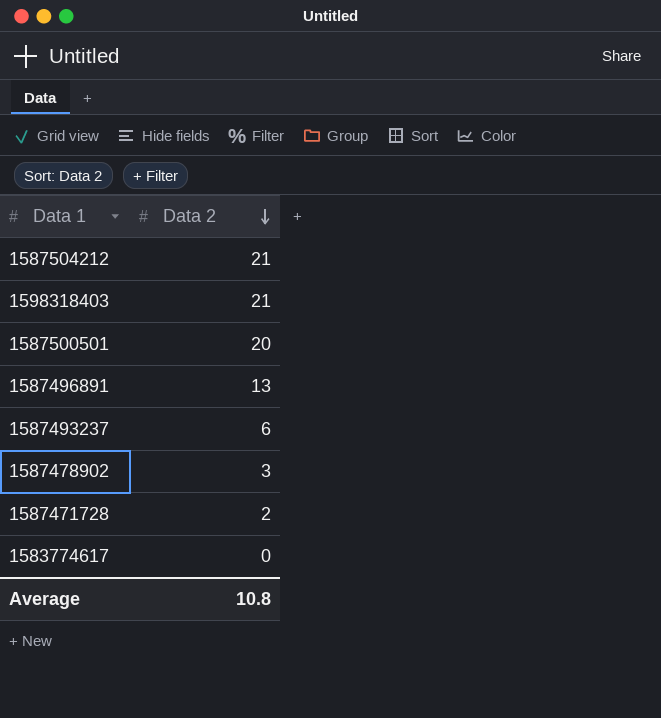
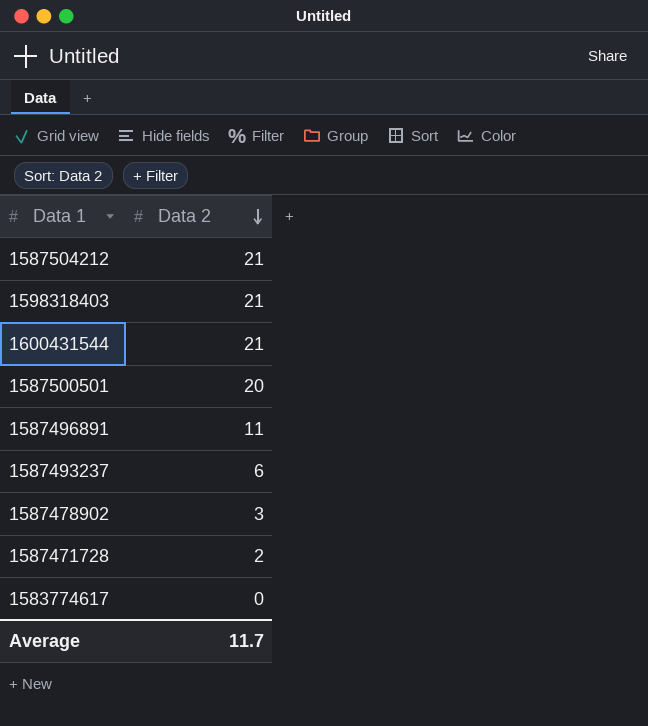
row 1600431544: none -> 21
1587496891 | Data 2: 13 -> 11
Average | Data 2: 10.8 -> 11.7

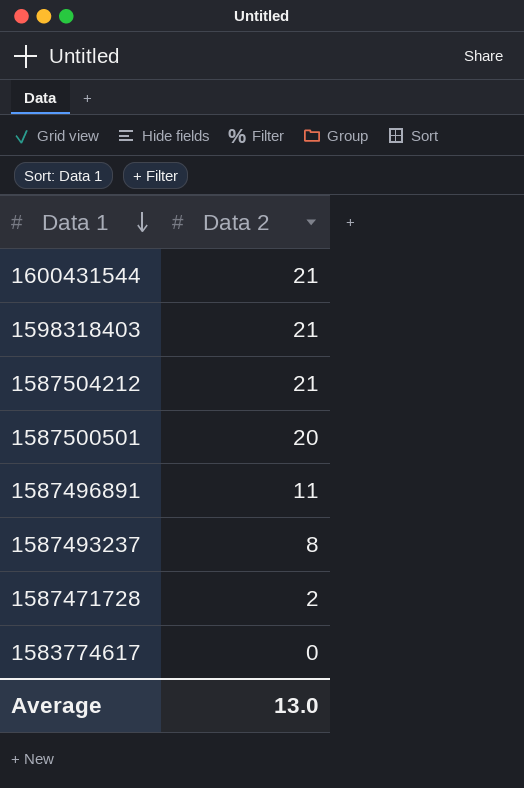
row order: Data 2 descending -> Data 1 descending
row 1587478902: 3 -> none
1587493237 | Data 2: 6 -> 8
Average | Data 2: 11.7 -> 13.0

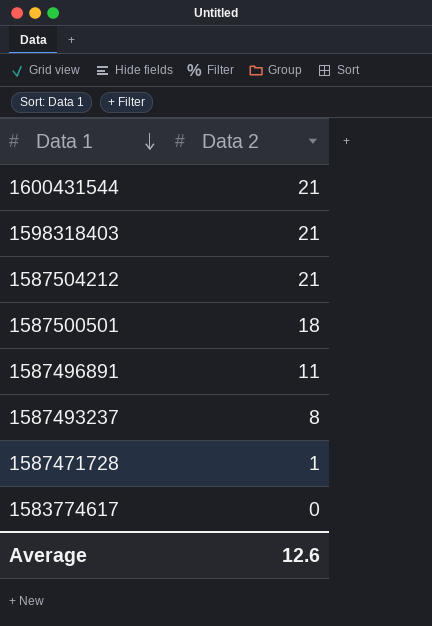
1587500501 | Data 2: 20 -> 18
1587471728 | Data 2: 2 -> 1
Average | Data 2: 13.0 -> 12.6

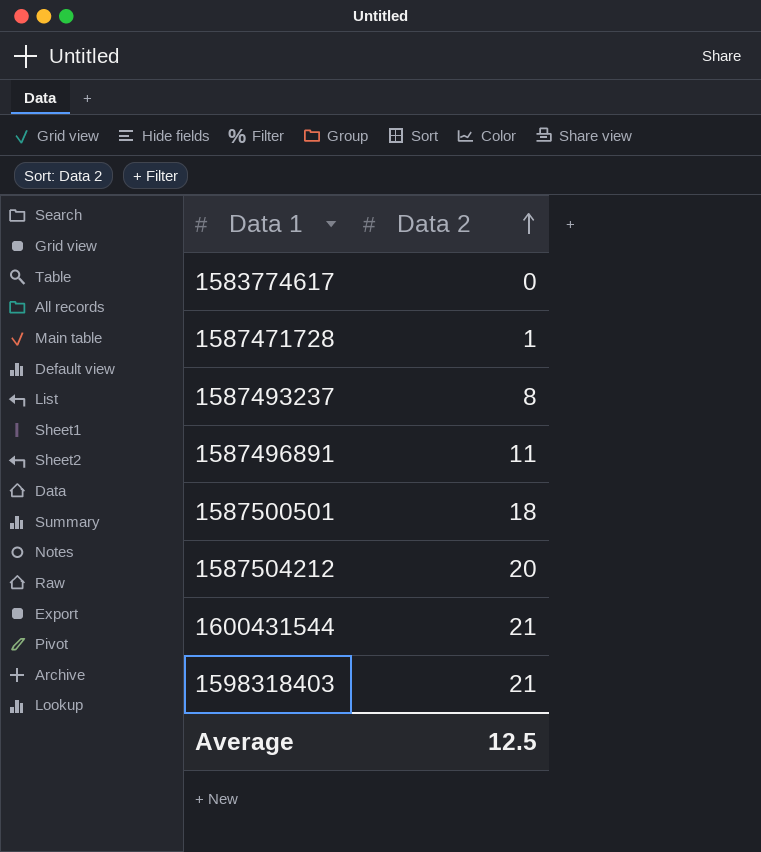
row order: Data 1 descending -> Data 2 ascending
1587504212 | Data 2: 21 -> 20
Average | Data 2: 12.6 -> 12.5

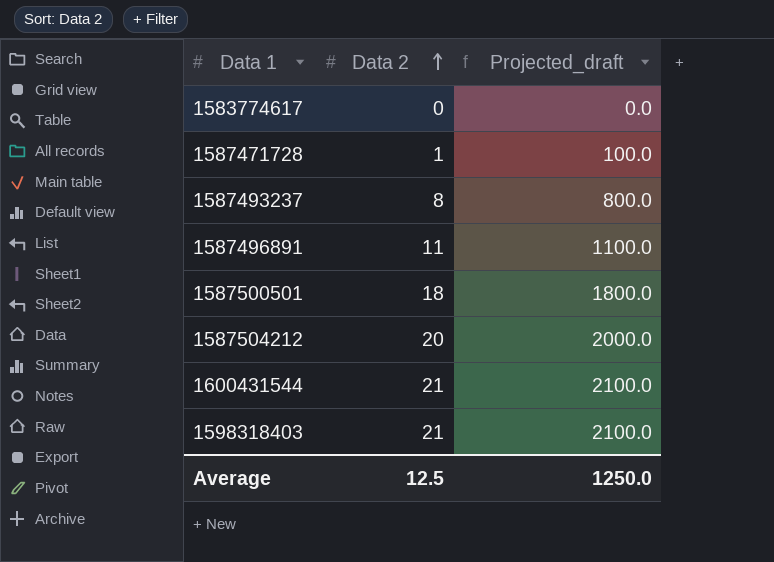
column Projected_draft | formula: none -> [Data 2] * 100

